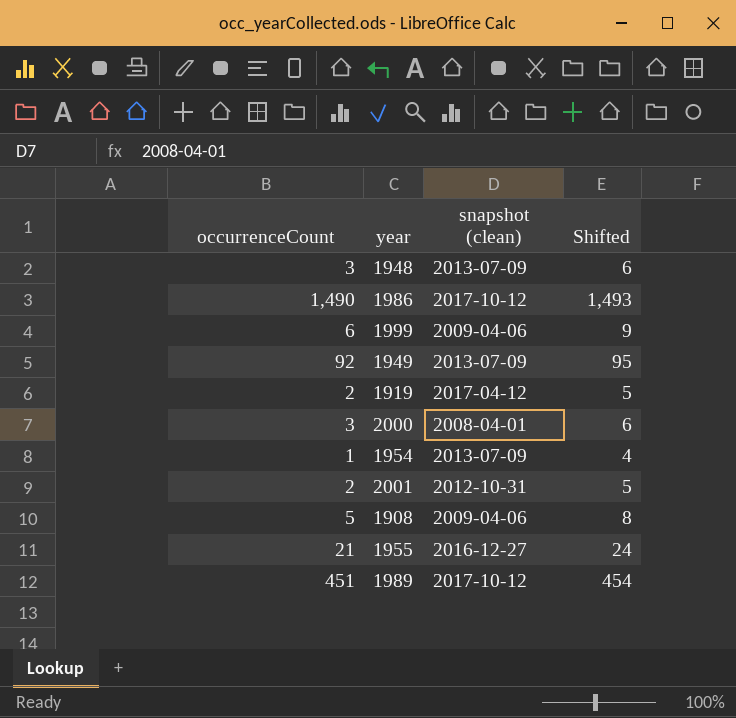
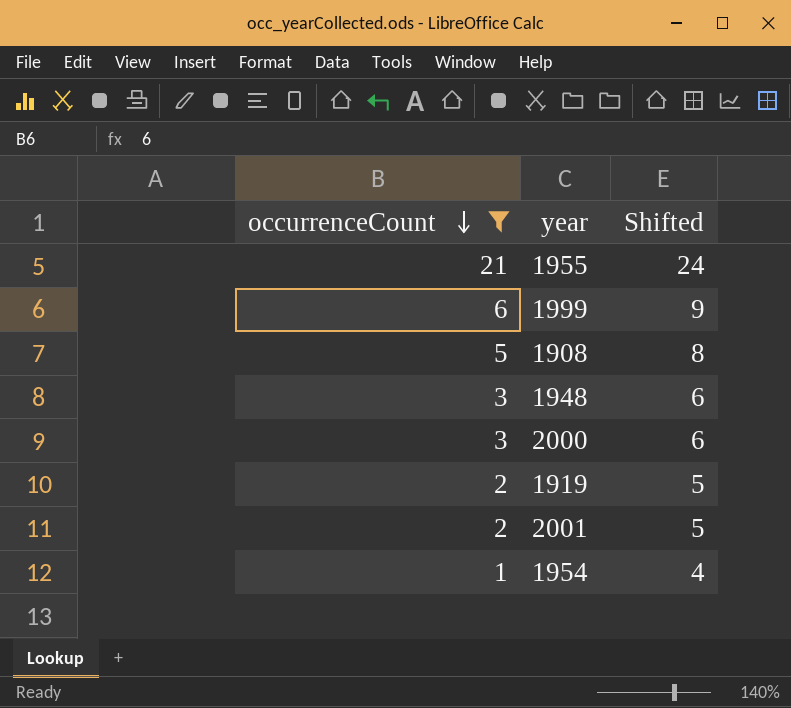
filter: none -> occurrenceCount <= 21
row order: none -> occurrenceCount descending
column snapshot (clean) | position: 3 -> none

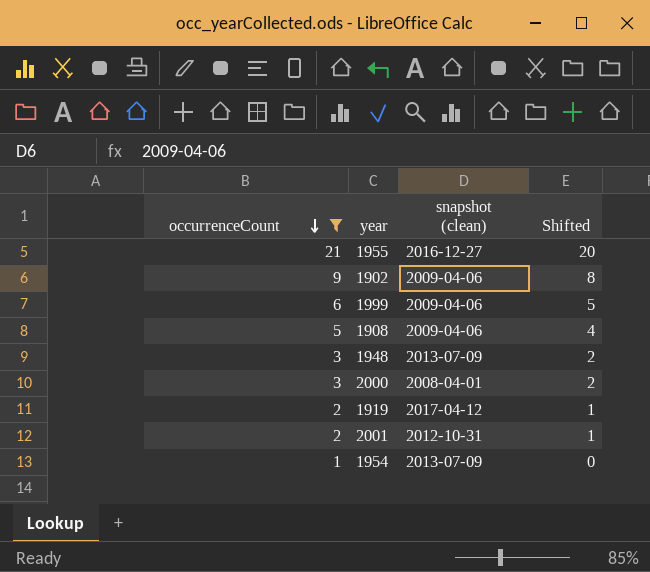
column snapshot (clean) | position: none -> 3
column Shifted | formula: [occurrenceCount] + 3 -> [occurrenceCount] - 1
row 1902: none -> 9 | 2009-04-06 | 8

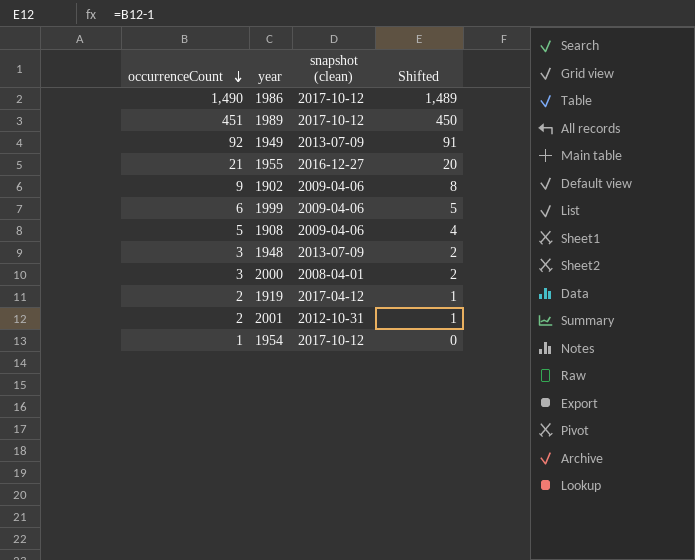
filter: occurrenceCount <= 21 -> none
1954 | snapshot (clean): 2013-07-09 -> 2017-10-12

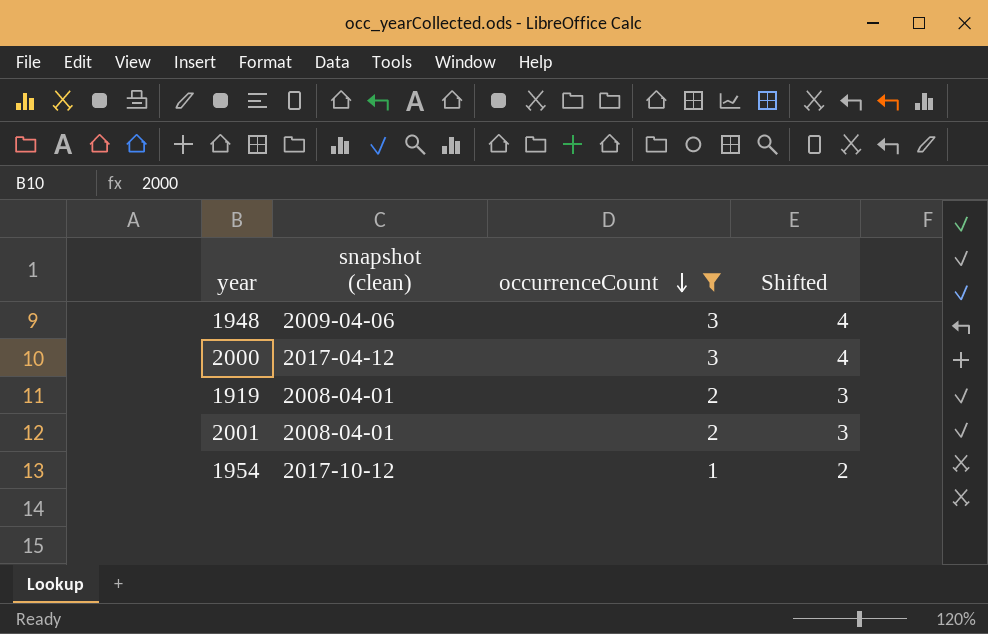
filter: none -> occurrenceCount <= 3
column occurrenceCount | position: 1 -> 3
column Shifted | formula: [occurrenceCount] - 1 -> [occurrenceCount] + 1
1948 | snapshot (clean): 2013-07-09 -> 2009-04-06
2000 | snapshot (clean): 2008-04-01 -> 2017-04-12
1919 | snapshot (clean): 2017-04-12 -> 2008-04-01
2001 | snapshot (clean): 2012-10-31 -> 2008-04-01

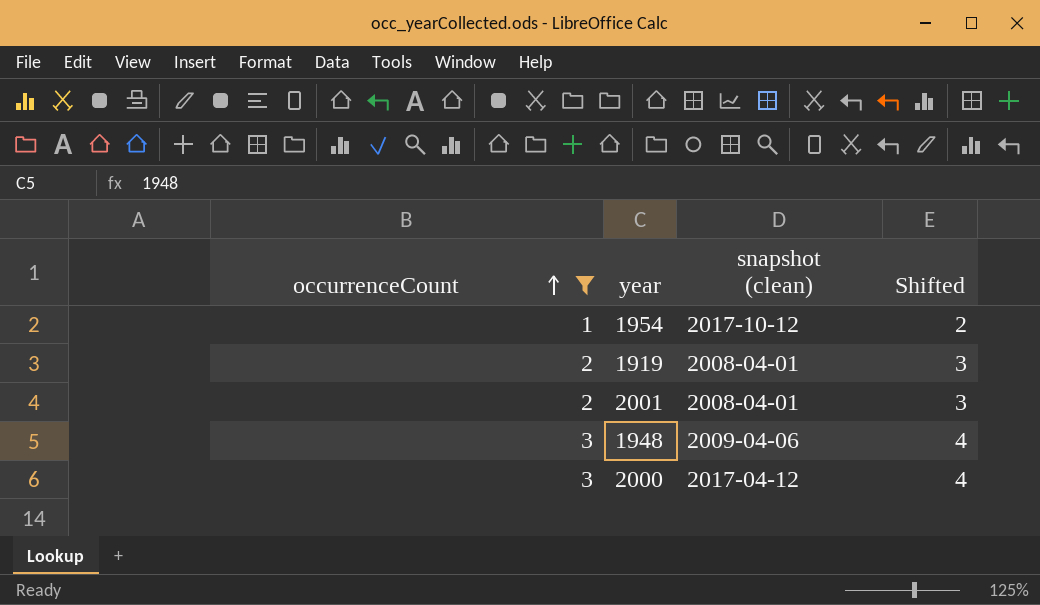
row order: occurrenceCount descending -> occurrenceCount ascending
column occurrenceCount | position: 3 -> 1

